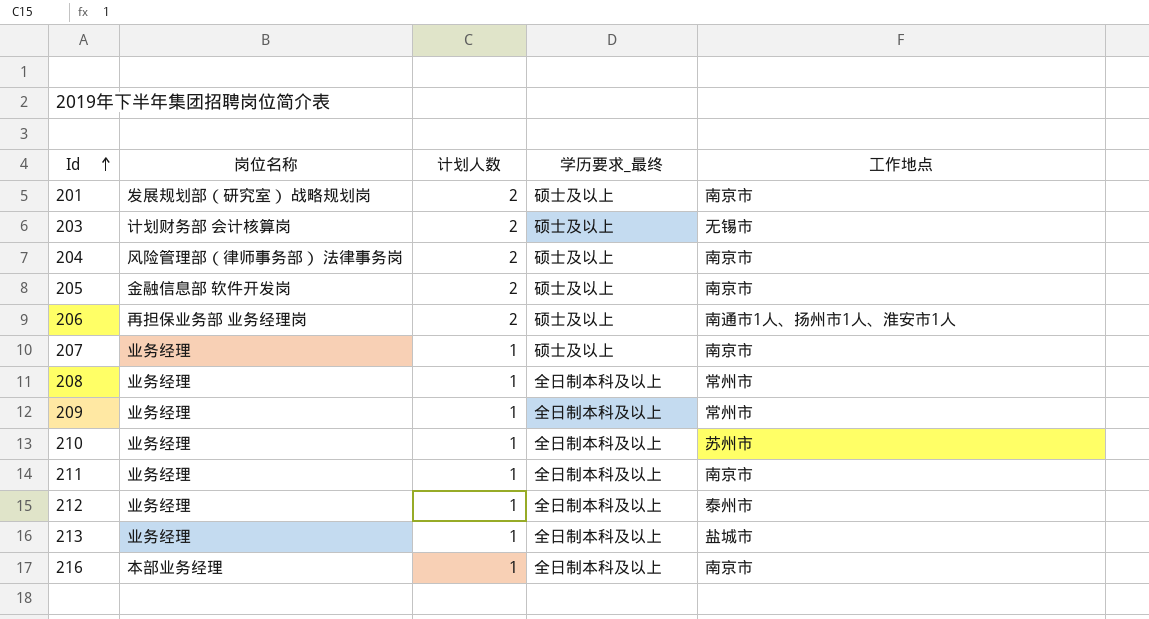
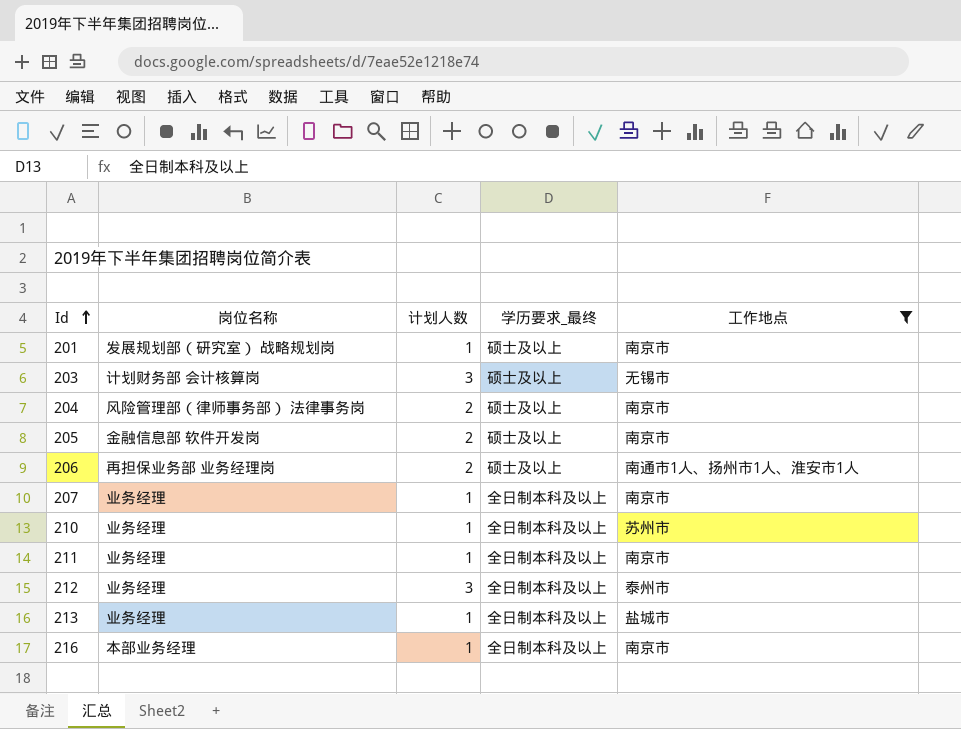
filter: none -> 工作地点 != 常州市
201 | 计划人数: 2 -> 1
203 | 计划人数: 2 -> 3
207 | 学历要求_最终: 硕士及以上 -> 全日制本科及以上
212 | 计划人数: 1 -> 3

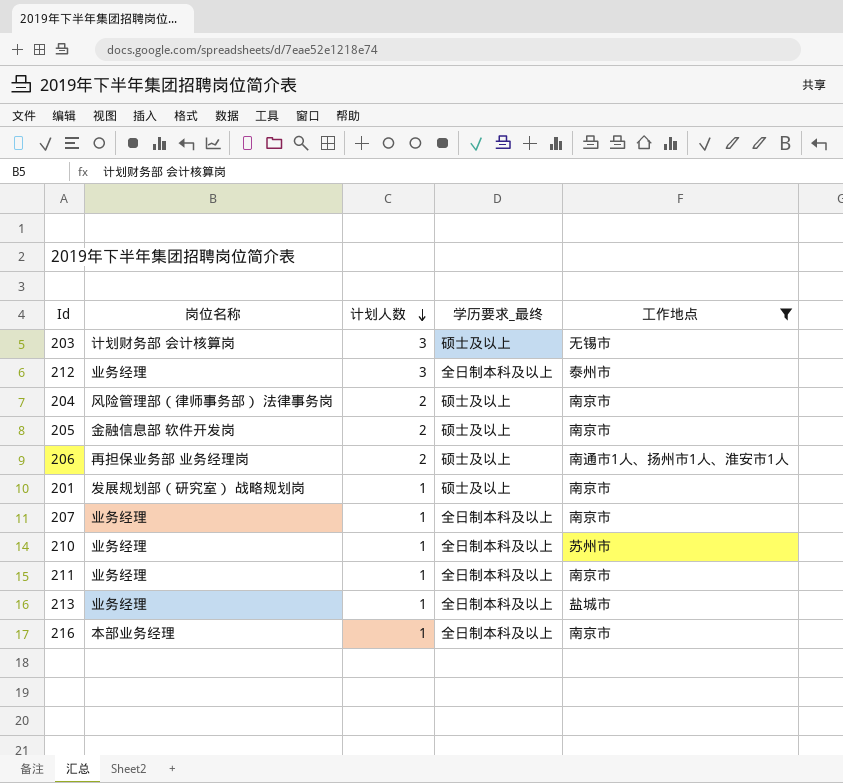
row order: Id ascending -> 计划人数 descending

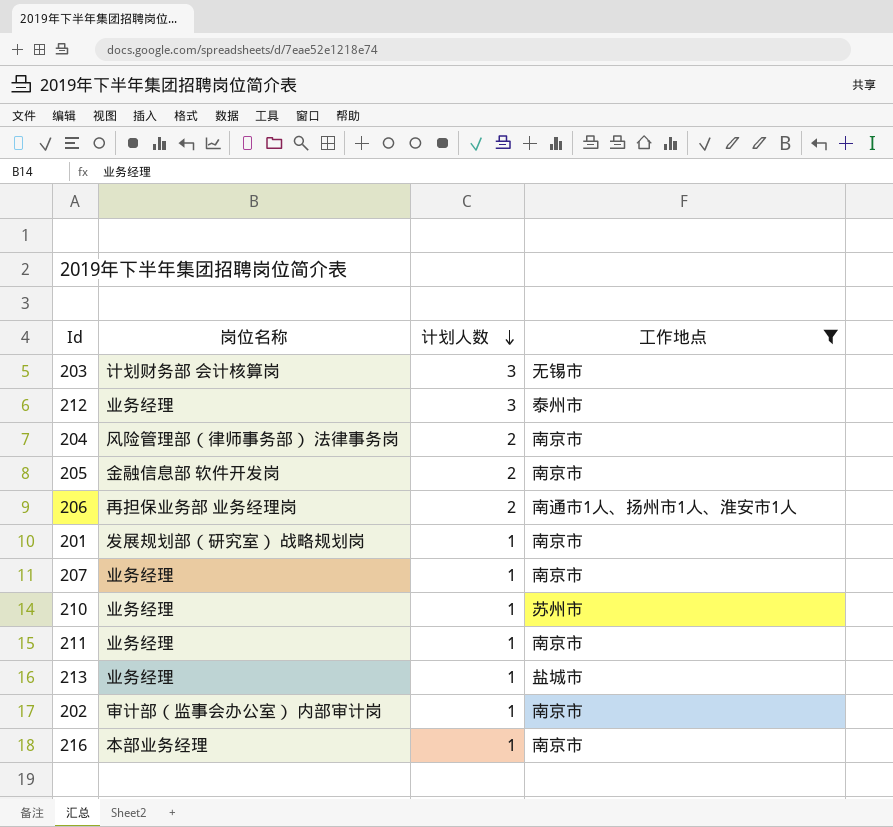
column 学历要求_最终 | position: 4 -> none
row 202: none -> 审计部（监事会办公室） 内部审计岗 | 1 | 南京市

